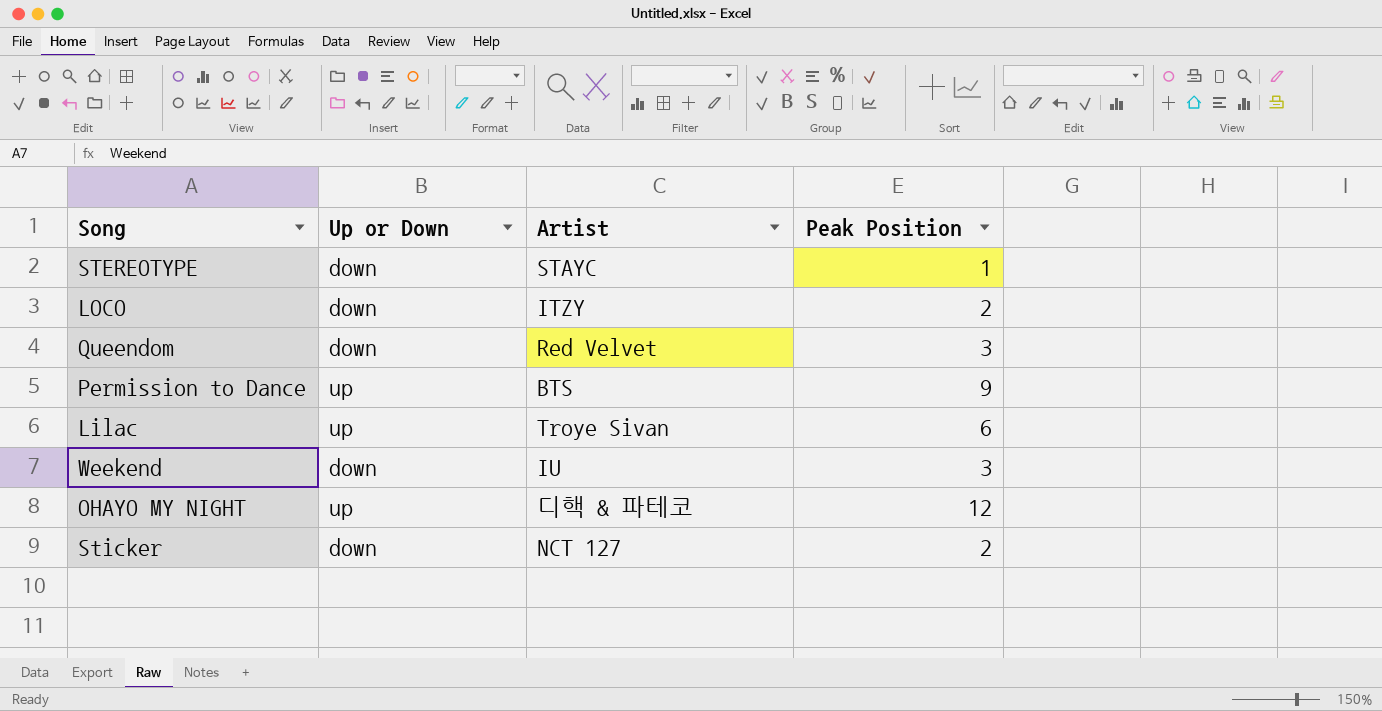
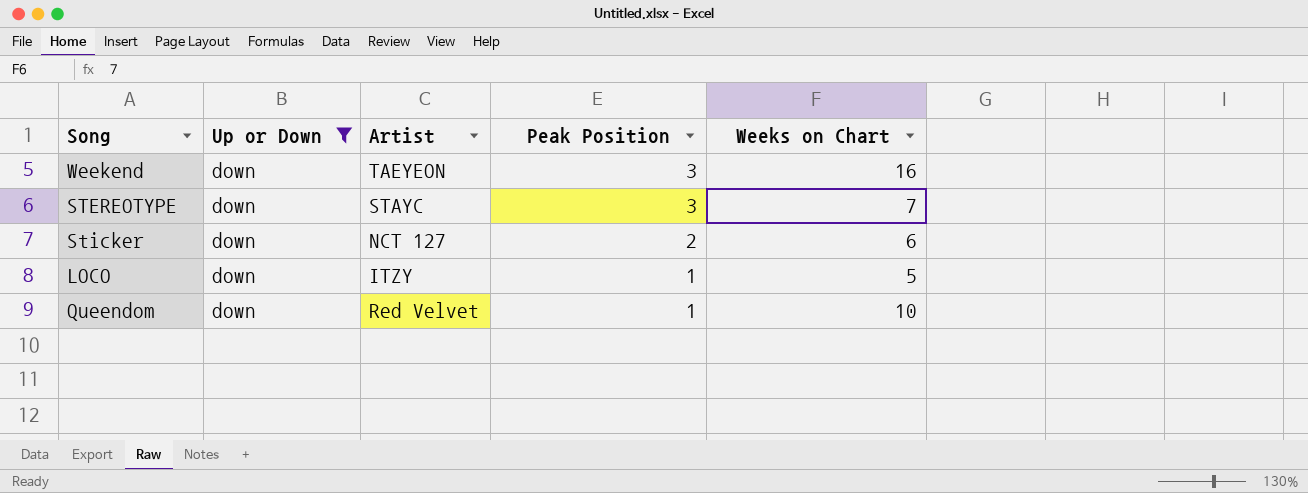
filter: none -> Up or Down = down
row order: none -> Peak Position descending
column Weeks on Chart | position: none -> 5
Weekend | Artist: IU -> TAEYEON
STEREOTYPE | Peak Position: 1 -> 3
LOCO | Peak Position: 2 -> 1
Queendom | Peak Position: 3 -> 1

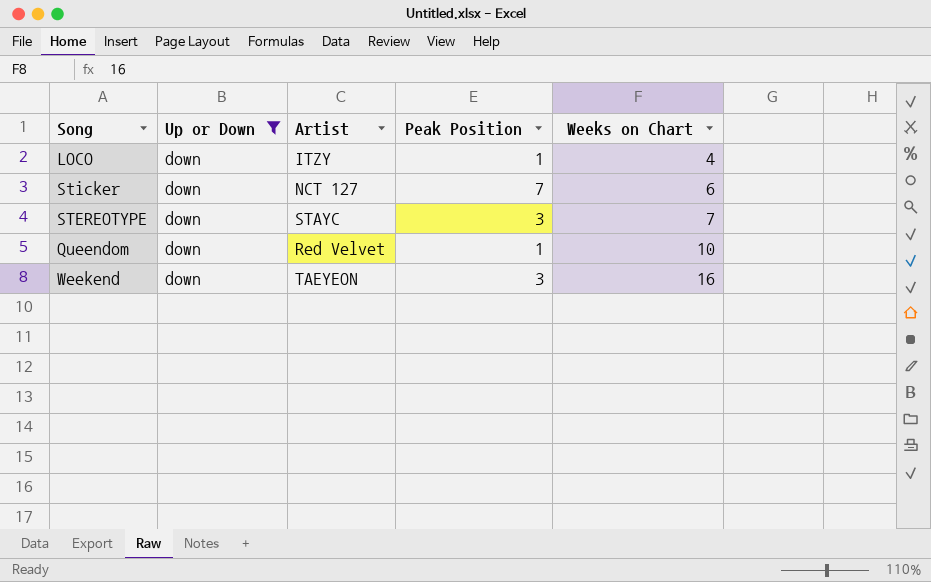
row order: Peak Position descending -> Weeks on Chart ascending
LOCO | Weeks on Chart: 5 -> 4
Sticker | Peak Position: 2 -> 7

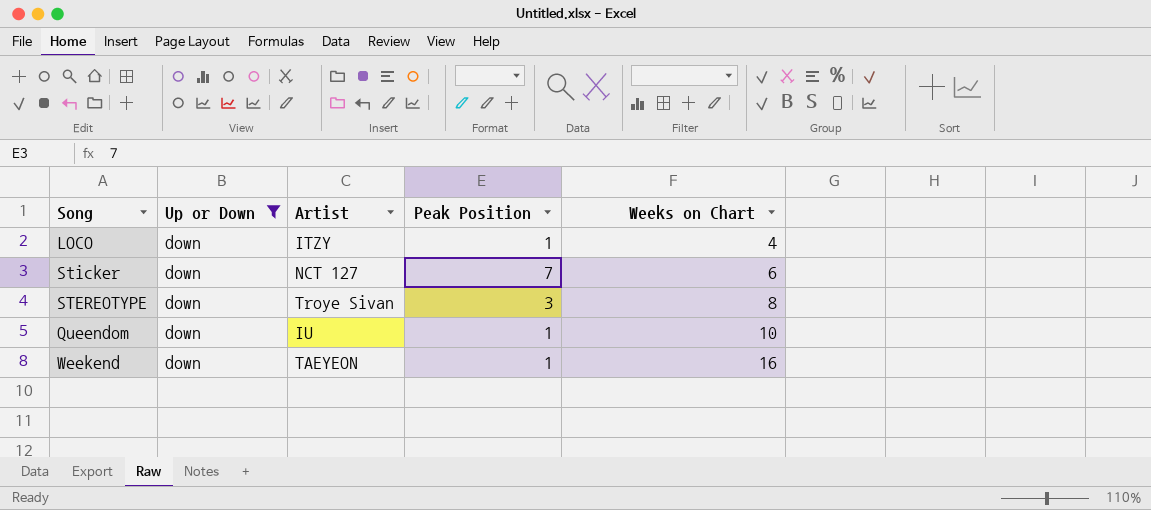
STEREOTYPE | Artist: STAYC -> Troye Sivan
STEREOTYPE | Weeks on Chart: 7 -> 8
Queendom | Artist: Red Velvet -> IU
Weekend | Peak Position: 3 -> 1

